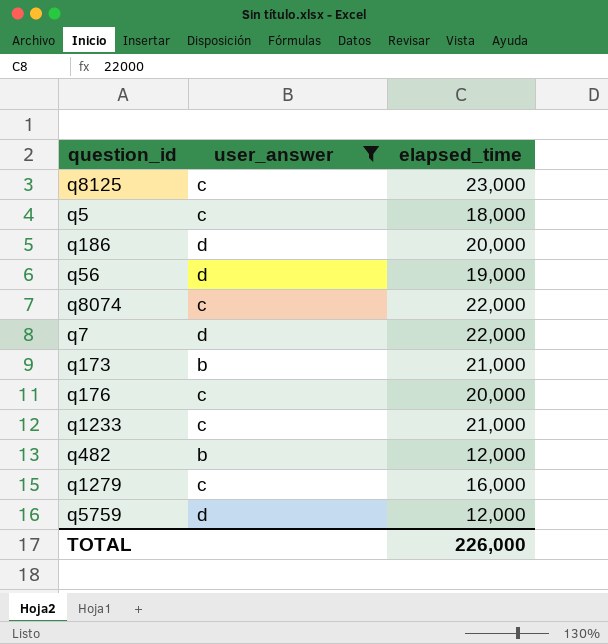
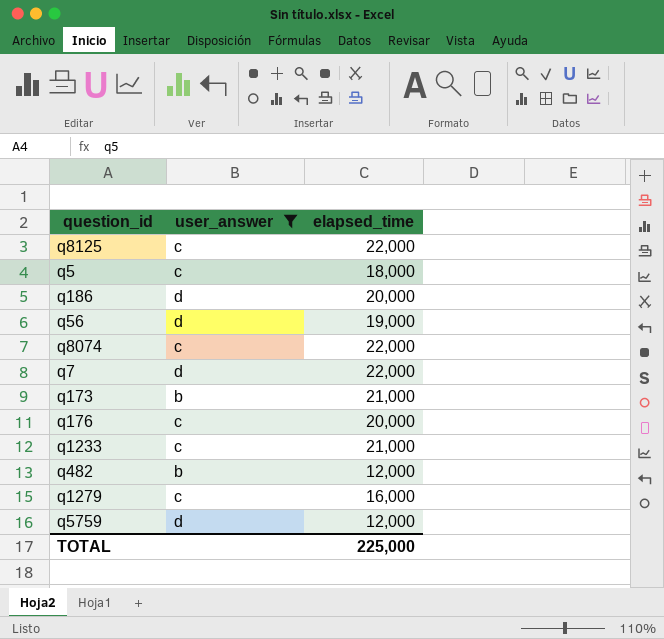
q8125 | elapsed_time: 23,000 -> 22,000
TOTAL | elapsed_time: 226,000 -> 225,000

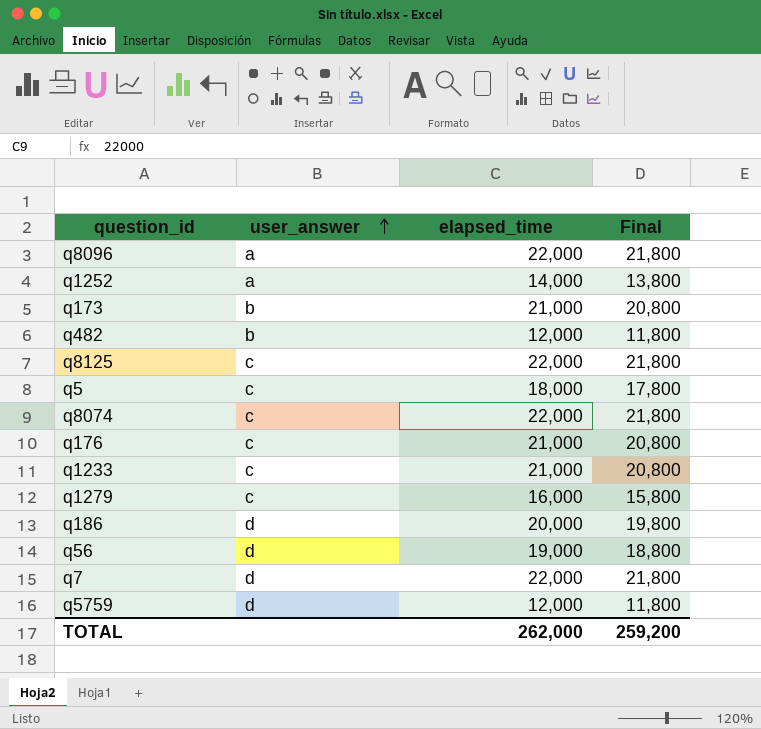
filter: user_answer != a -> none
row order: none -> user_answer ascending
column Final | formula: none -> [elapsed_time] - 200
q176 | elapsed_time: 20,000 -> 21,000
TOTAL | elapsed_time: 225,000 -> 262,000

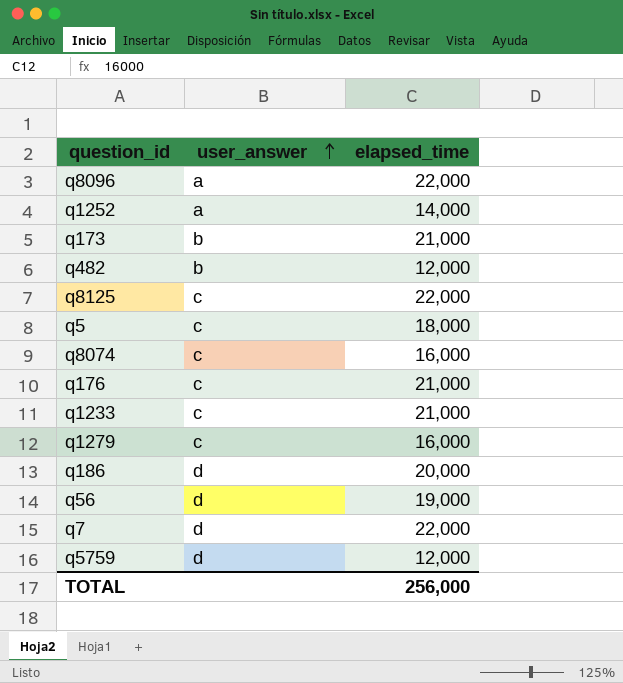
column Final | formula: [elapsed_time] - 200 -> none
q8074 | elapsed_time: 22,000 -> 16,000
TOTAL | elapsed_time: 262,000 -> 256,000

